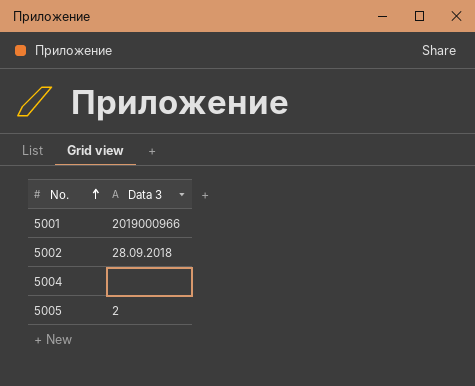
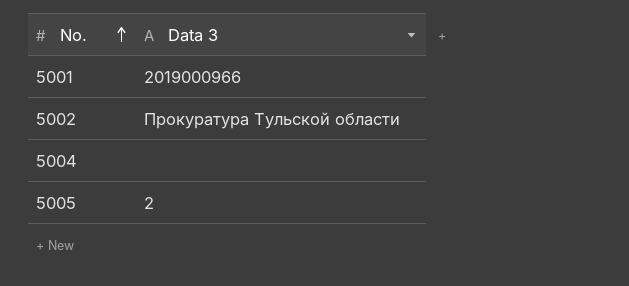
5002 | Data 3: 28.09.2018 -> Прокуратура Тульской области

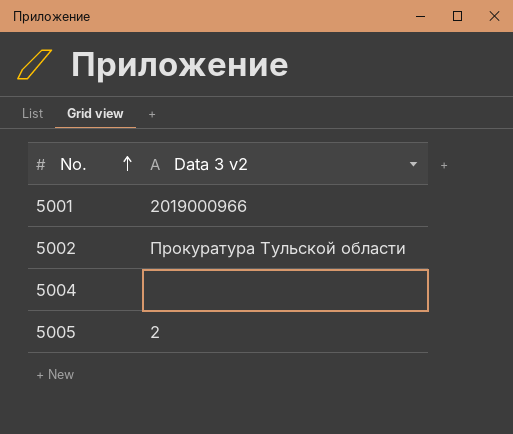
column name: Data 3 -> Data 3 v2

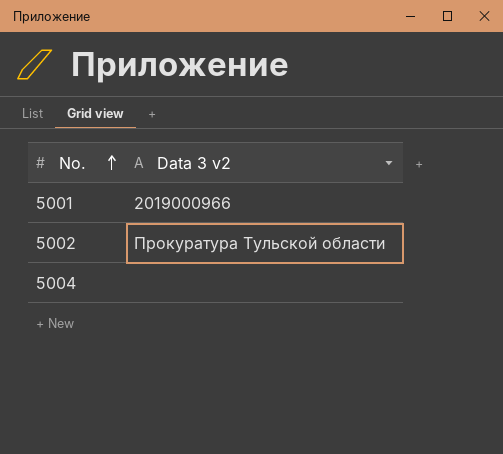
row 5005: 2 -> none

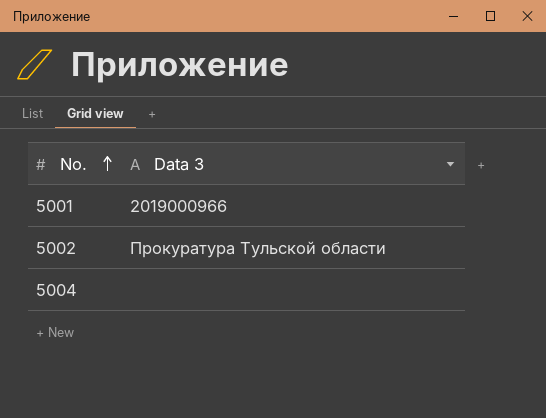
column name: Data 3 v2 -> Data 3

